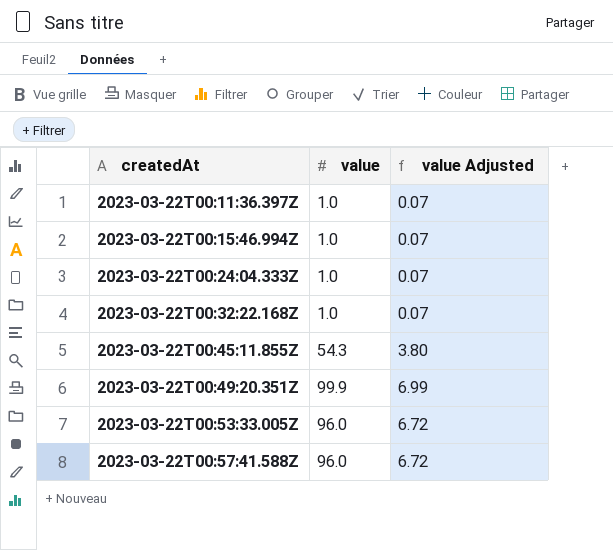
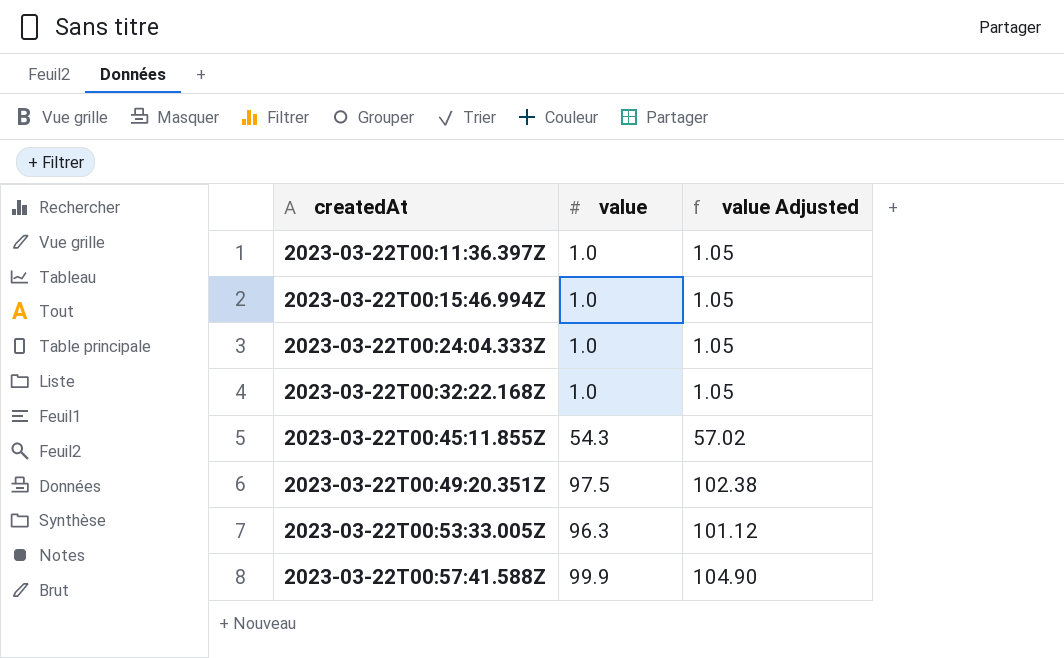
column value Adjusted | formula: [value] * 0.07 -> [value] * 1.05
2023-03-22T00:49:20.351Z | value: 99.9 -> 97.5
2023-03-22T00:53:33.005Z | value: 96.0 -> 96.3
2023-03-22T00:57:41.588Z | value: 96.0 -> 99.9

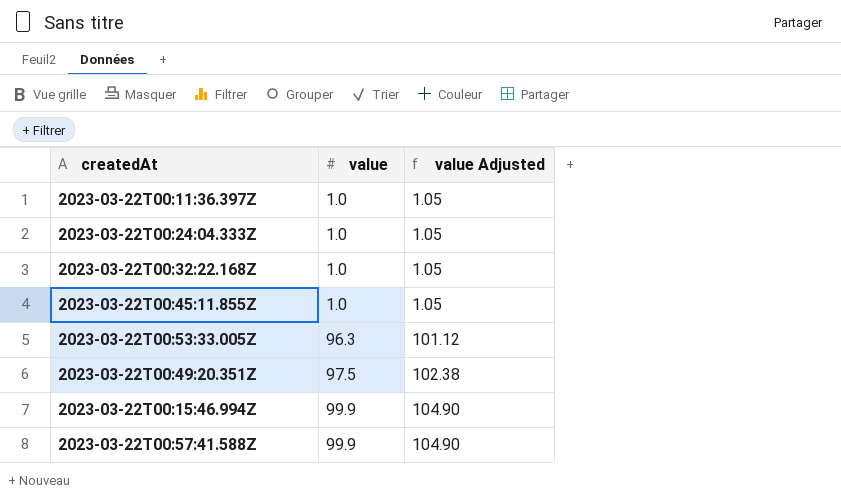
row order: createdAt ascending -> value ascending
2023-03-22T00:45:11.855Z | value: 54.3 -> 1.0
2023-03-22T00:45:11.855Z | value Adjusted: 57.02 -> 1.05
2023-03-22T00:15:46.994Z | value: 1.0 -> 99.9
2023-03-22T00:15:46.994Z | value Adjusted: 1.05 -> 104.90

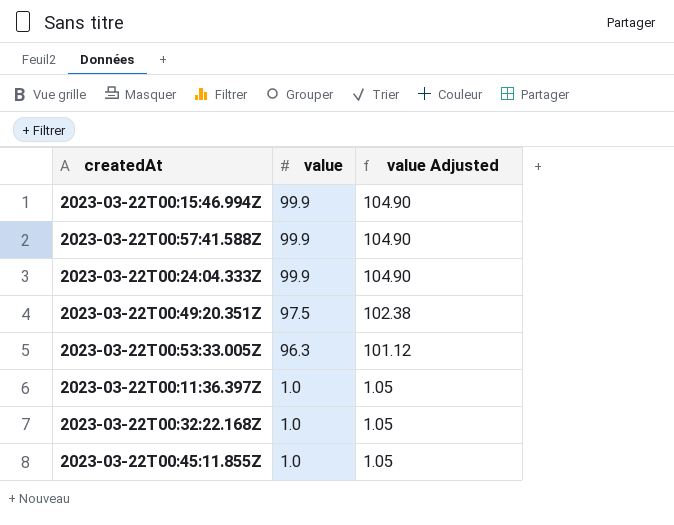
row order: value ascending -> value descending
2023-03-22T00:24:04.333Z | value: 1.0 -> 99.9
2023-03-22T00:24:04.333Z | value Adjusted: 1.05 -> 104.90

